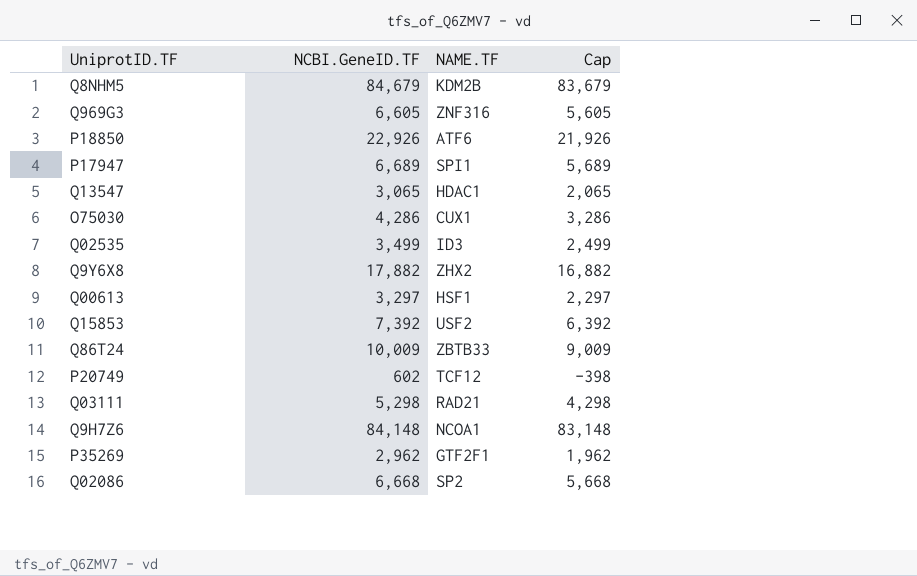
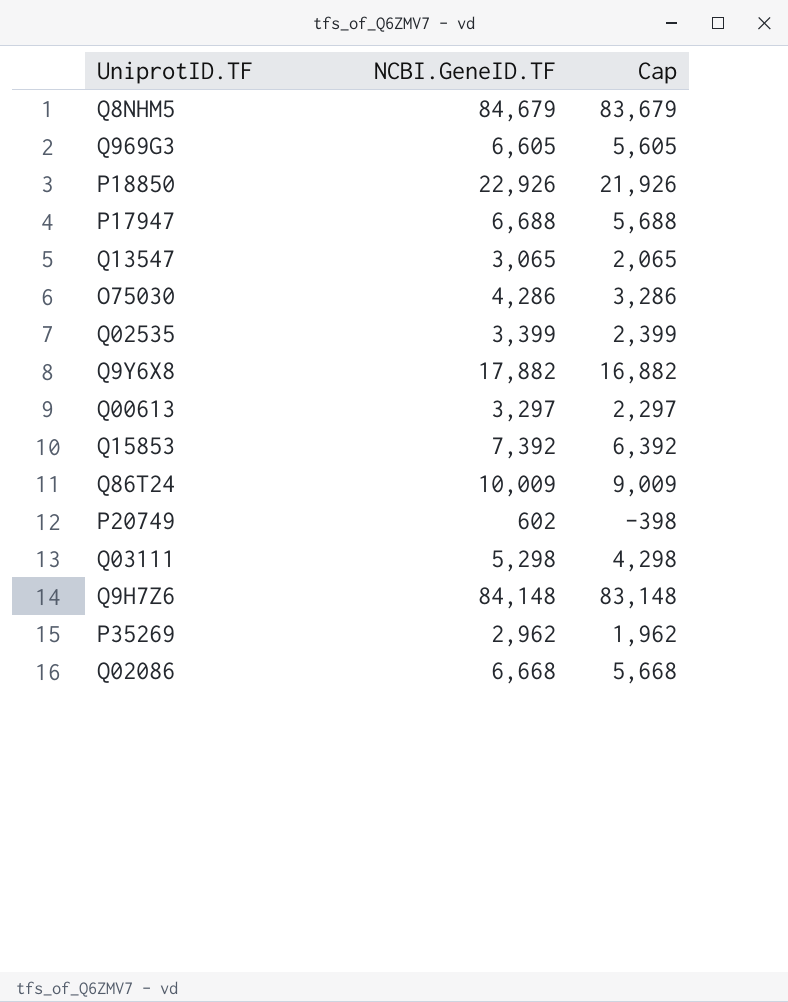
column NAME.TF | position: 3 -> none
P17947 | NCBI.GeneID.TF: 6,689 -> 6,688
P17947 | Cap: 5,689 -> 5,688
Q02535 | NCBI.GeneID.TF: 3,499 -> 3,399
Q02535 | Cap: 2,499 -> 2,399

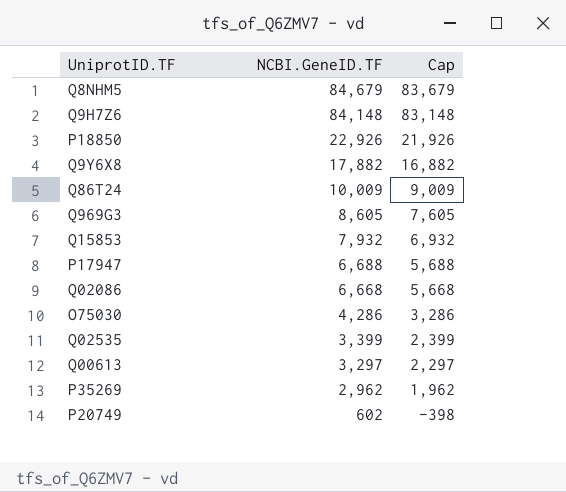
row order: none -> NCBI.GeneID.TF descending
row Q13547: 3,065 | 2,065 -> none
row Q03111: 5,298 | 4,298 -> none
Q969G3 | NCBI.GeneID.TF: 6,605 -> 8,605
Q969G3 | Cap: 5,605 -> 7,605
Q15853 | NCBI.GeneID.TF: 7,392 -> 7,932
Q15853 | Cap: 6,392 -> 6,932

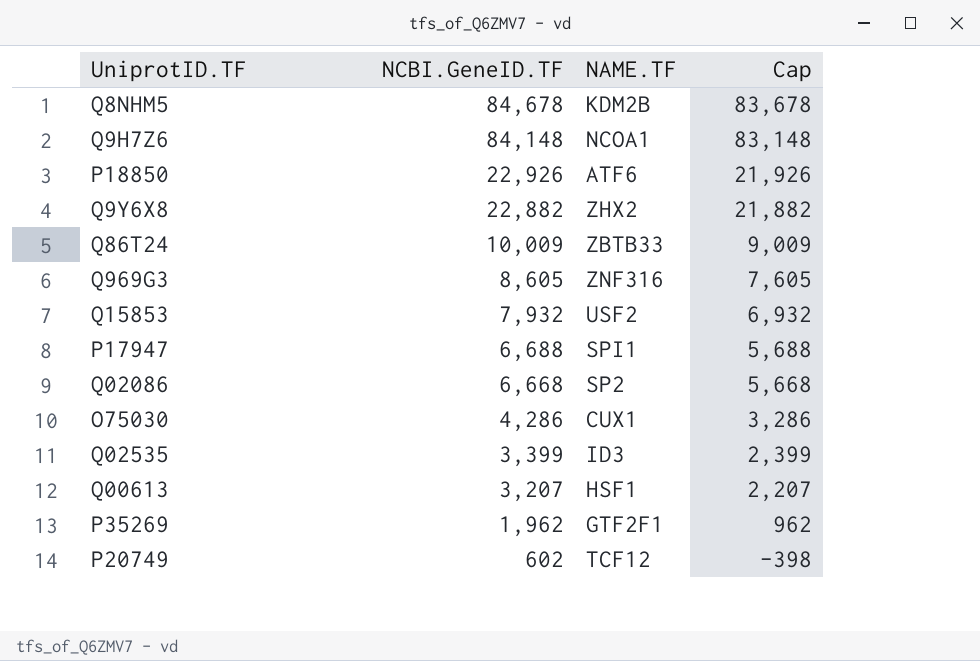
column NAME.TF | position: none -> 3
Q8NHM5 | NCBI.GeneID.TF: 84,679 -> 84,678
Q8NHM5 | Cap: 83,679 -> 83,678
Q9Y6X8 | NCBI.GeneID.TF: 17,882 -> 22,882
Q9Y6X8 | Cap: 16,882 -> 21,882
Q00613 | NCBI.GeneID.TF: 3,297 -> 3,207
Q00613 | Cap: 2,297 -> 2,207
P35269 | NCBI.GeneID.TF: 2,962 -> 1,962
P35269 | Cap: 1,962 -> 962

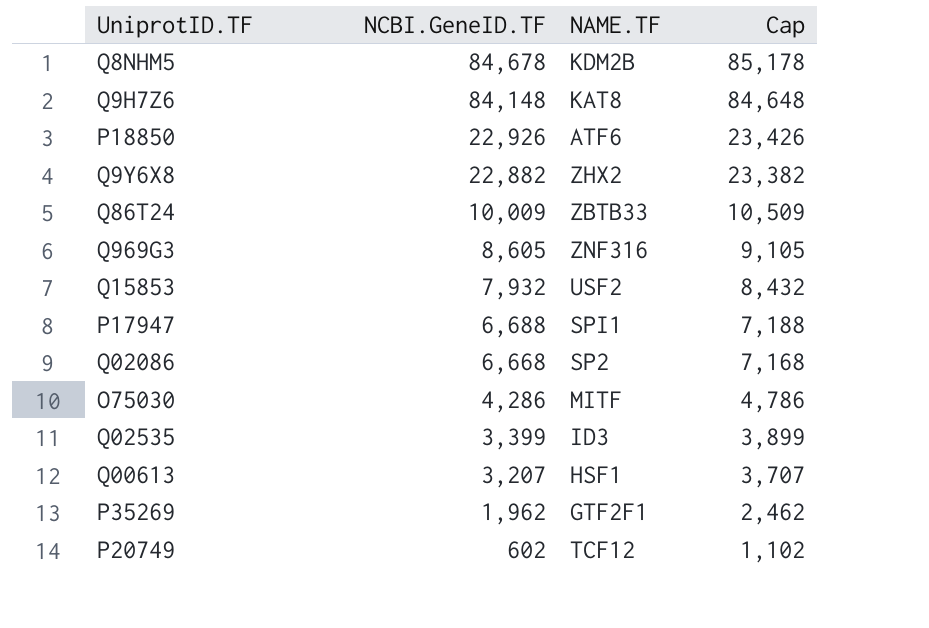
column Cap | formula: [NCBI.GeneID.TF] - 1000 -> [NCBI.GeneID.TF] + 500
Q9H7Z6 | NAME.TF: NCOA1 -> KAT8
O75030 | NAME.TF: CUX1 -> MITF

